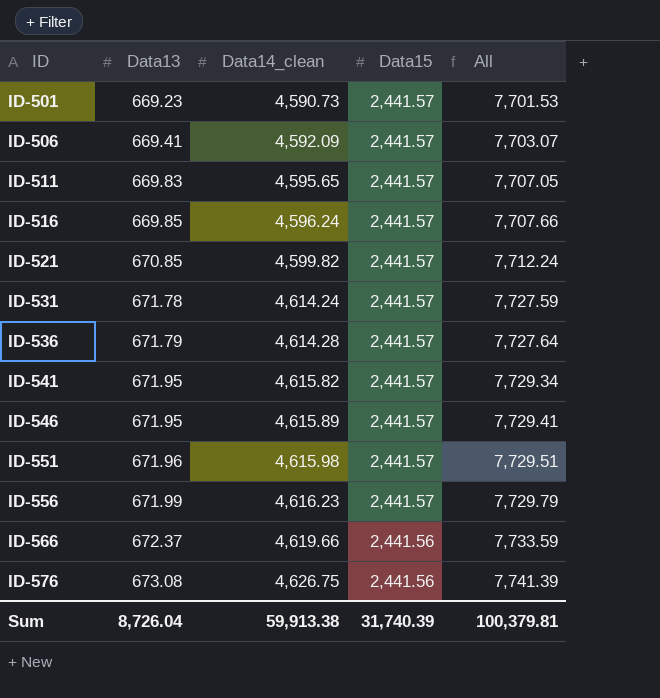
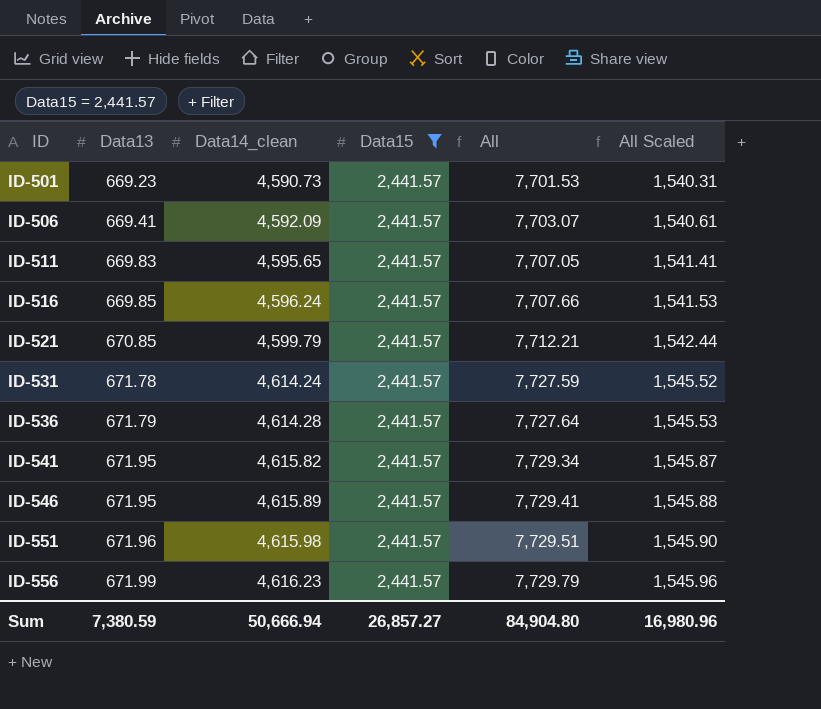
filter: none -> Data15 = 2,441.57
column All Scaled | formula: none -> [All] * 0.2
ID-521 | Data14_clean: 4,599.82 -> 4,599.79
ID-521 | All: 7,712.24 -> 7,712.21
Sum | Data13: 8,726.04 -> 7,380.59
Sum | Data14_clean: 59,913.38 -> 50,666.94
Sum | Data15: 31,740.39 -> 26,857.27
Sum | All: 100,379.81 -> 84,904.80

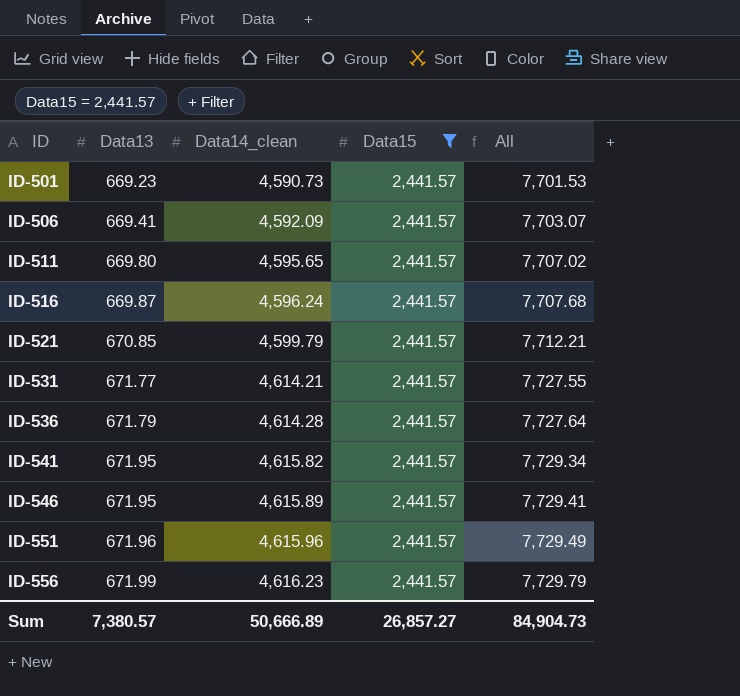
column All Scaled | formula: [All] * 0.2 -> none
ID-511 | Data13: 669.83 -> 669.80
ID-511 | All: 7,707.05 -> 7,707.02
ID-516 | Data13: 669.85 -> 669.87
ID-516 | All: 7,707.66 -> 7,707.68
ID-531 | Data13: 671.78 -> 671.77
ID-531 | Data14_clean: 4,614.24 -> 4,614.21
ID-531 | All: 7,727.59 -> 7,727.55
ID-551 | Data14_clean: 4,615.98 -> 4,615.96
ID-551 | All: 7,729.51 -> 7,729.49
Sum | Data13: 7,380.59 -> 7,380.57
Sum | Data14_clean: 50,666.94 -> 50,666.89
Sum | All: 84,904.80 -> 84,904.73

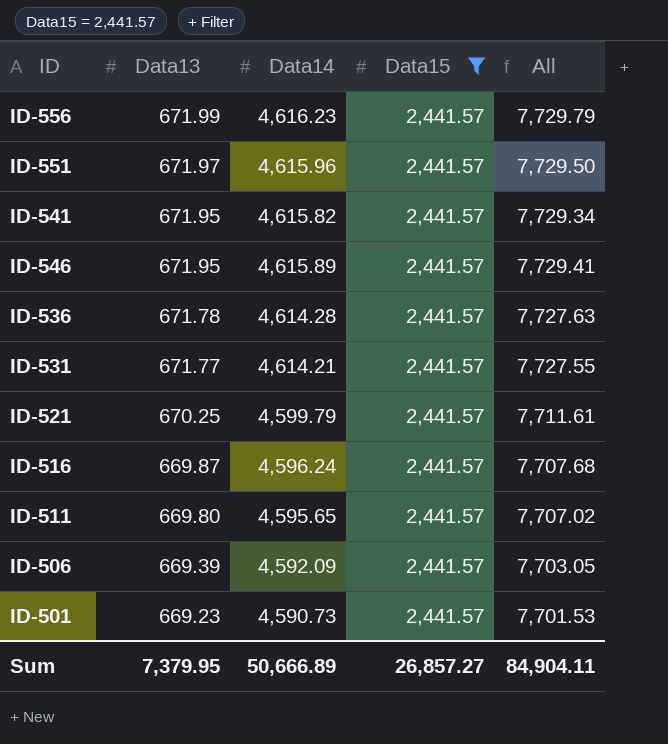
row order: ID ascending -> Data13 descending
column name: Data14_clean -> Data14
ID-551 | Data13: 671.96 -> 671.97
ID-551 | All: 7,729.49 -> 7,729.50
ID-536 | Data13: 671.79 -> 671.78
ID-536 | All: 7,727.64 -> 7,727.63
ID-521 | Data13: 670.85 -> 670.25
ID-521 | All: 7,712.21 -> 7,711.61
ID-506 | Data13: 669.41 -> 669.39
ID-506 | All: 7,703.07 -> 7,703.05
Sum | Data13: 7,380.57 -> 7,379.95
Sum | All: 84,904.73 -> 84,904.11

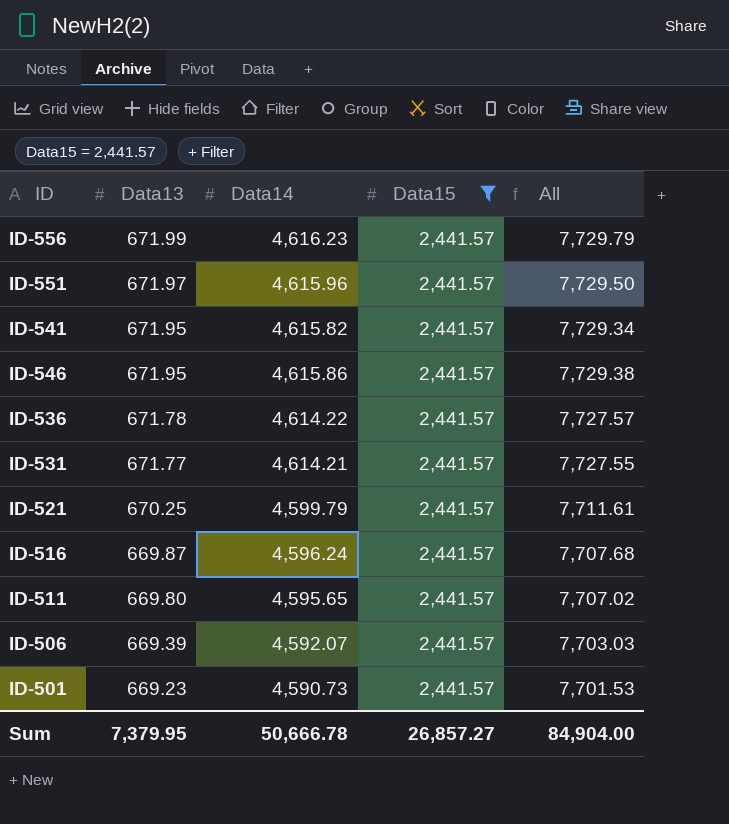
ID-546 | Data14: 4,615.89 -> 4,615.86
ID-546 | All: 7,729.41 -> 7,729.38
ID-536 | Data14: 4,614.28 -> 4,614.22
ID-536 | All: 7,727.63 -> 7,727.57
ID-506 | Data14: 4,592.09 -> 4,592.07
ID-506 | All: 7,703.05 -> 7,703.03
Sum | Data14: 50,666.89 -> 50,666.78
Sum | All: 84,904.11 -> 84,904.00

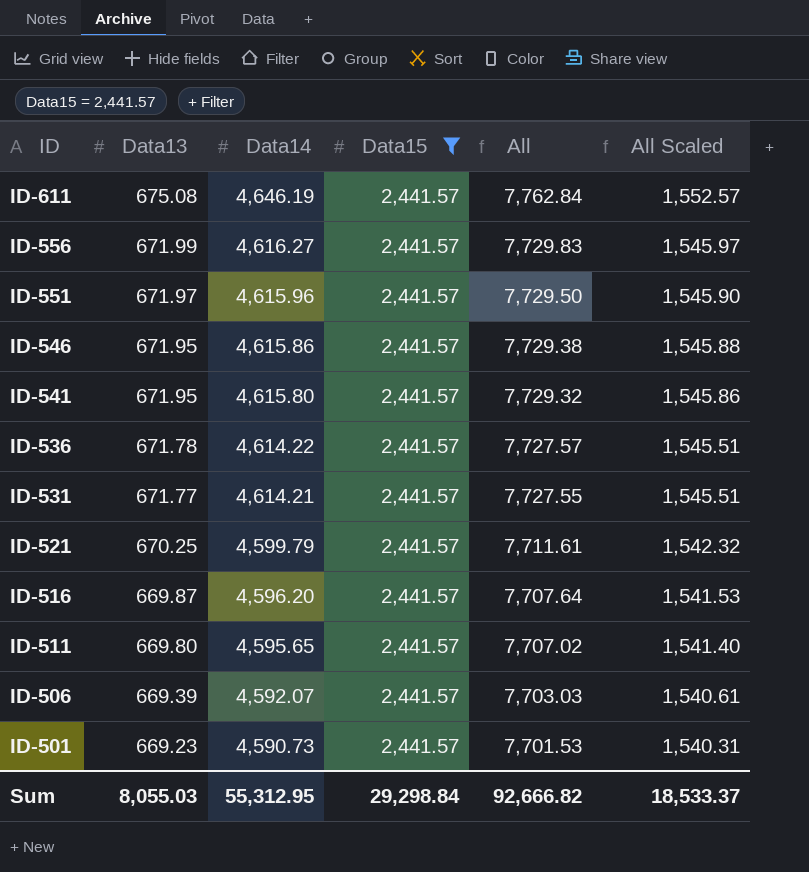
row order: Data13 descending -> ID descending
column All Scaled | formula: none -> [All] * 0.2
row ID-611: none -> 675.08 | 4,646.19 | 2,441.57 | 7,762.84 | 1,552.57
ID-556 | Data14: 4,616.23 -> 4,616.27
ID-556 | All: 7,729.79 -> 7,729.83
ID-541 | Data14: 4,615.82 -> 4,615.80
ID-541 | All: 7,729.34 -> 7,729.32
ID-516 | Data14: 4,596.24 -> 4,596.20
ID-516 | All: 7,707.68 -> 7,707.64
Sum | Data13: 7,379.95 -> 8,055.03
Sum | Data14: 50,666.78 -> 55,312.95
Sum | Data15: 26,857.27 -> 29,298.84
Sum | All: 84,904.00 -> 92,666.82

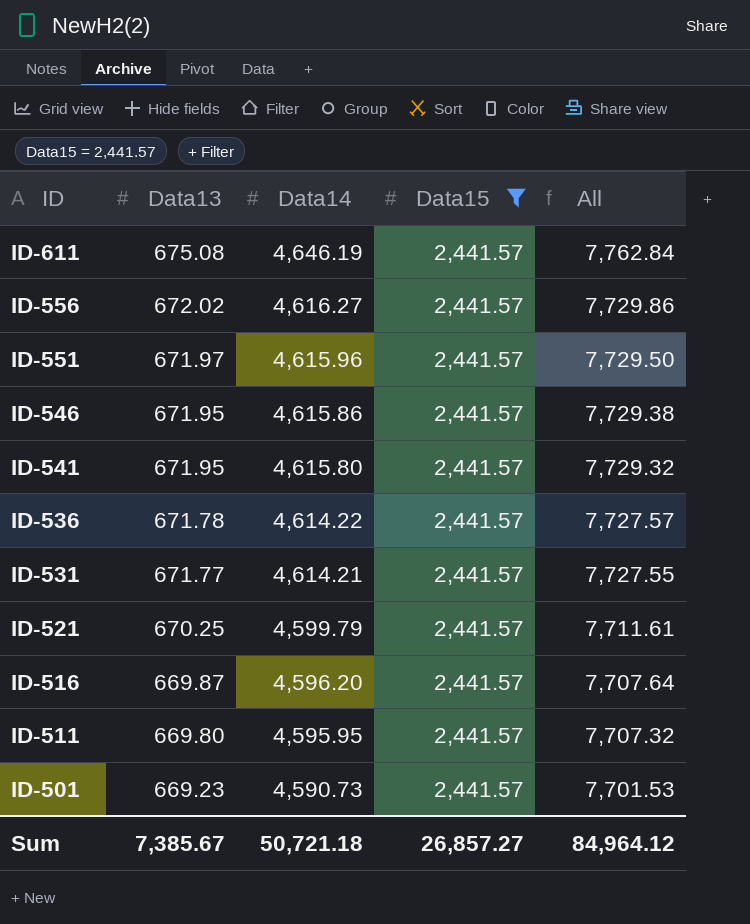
column All Scaled | formula: [All] * 0.2 -> none
row ID-506: 669.39 | 4,592.07 | 2,441.57 | 7,703.03 | 1,540.61 -> none
ID-556 | Data13: 671.99 -> 672.02
ID-556 | All: 7,729.83 -> 7,729.86
ID-511 | Data14: 4,595.65 -> 4,595.95
ID-511 | All: 7,707.02 -> 7,707.32
Sum | Data13: 8,055.03 -> 7,385.67
Sum | Data14: 55,312.95 -> 50,721.18
Sum | Data15: 29,298.84 -> 26,857.27
Sum | All: 92,666.82 -> 84,964.12

